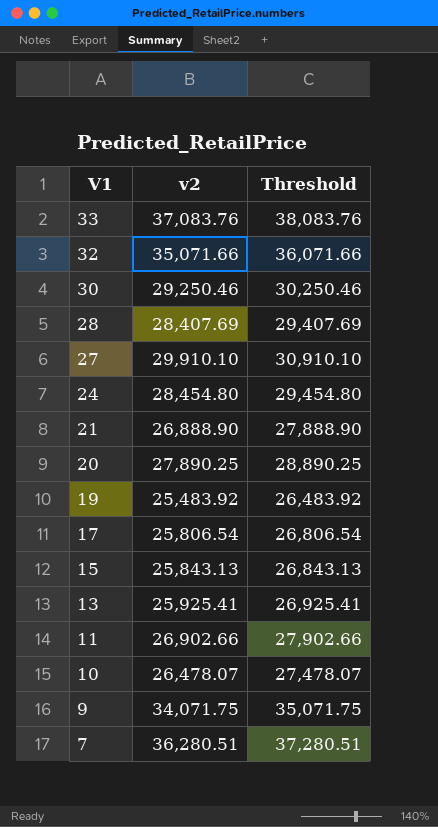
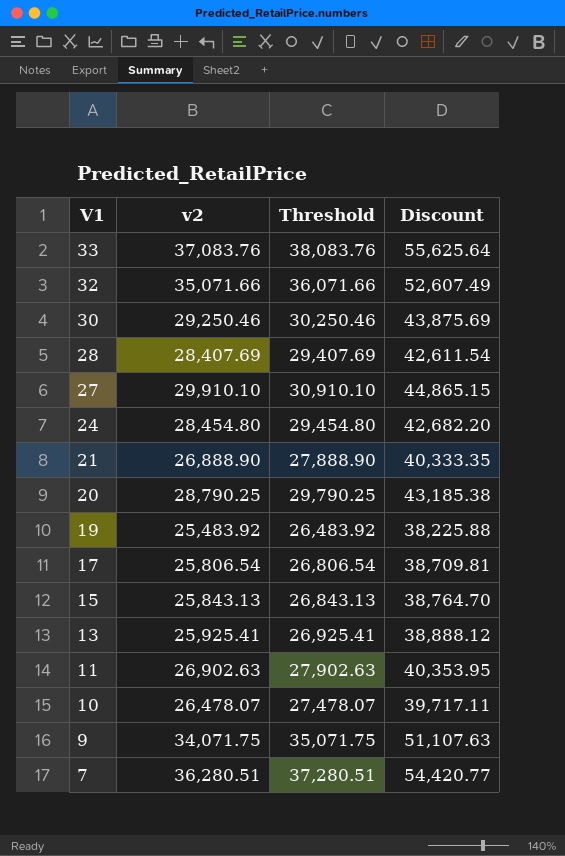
column Discount | formula: none -> [v2] * 1.5
20 | v2: 27,890.25 -> 28,790.25
20 | Threshold: 28,890.25 -> 29,790.25
11 | v2: 26,902.66 -> 26,902.63
11 | Threshold: 27,902.66 -> 27,902.63

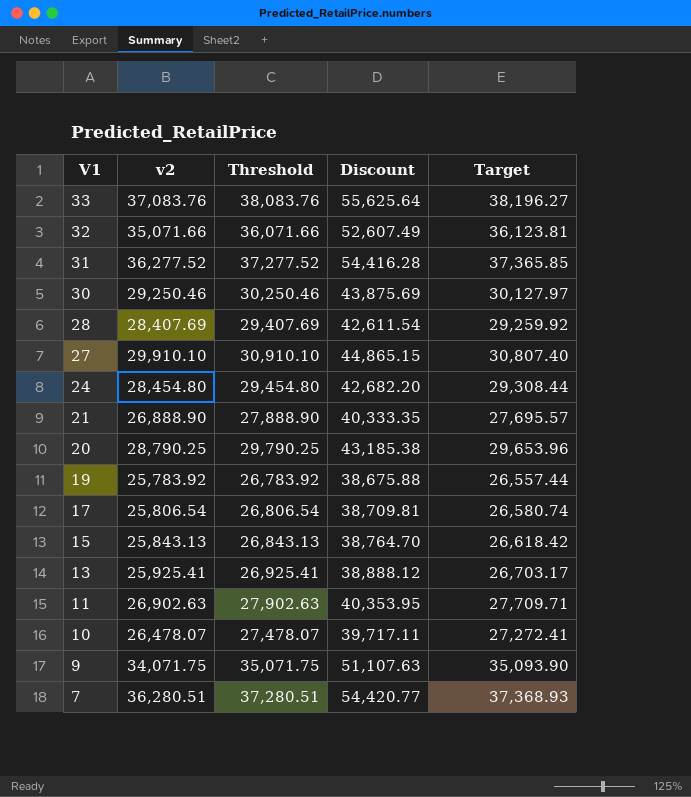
column Target | formula: none -> [v2] * 1.03
row 31: none -> 36,277.52 | 37,277.52 | 54,416.28 | 37,365.85
19 | v2: 25,483.92 -> 25,783.92
19 | Threshold: 26,483.92 -> 26,783.92
19 | Discount: 38,225.88 -> 38,675.88

